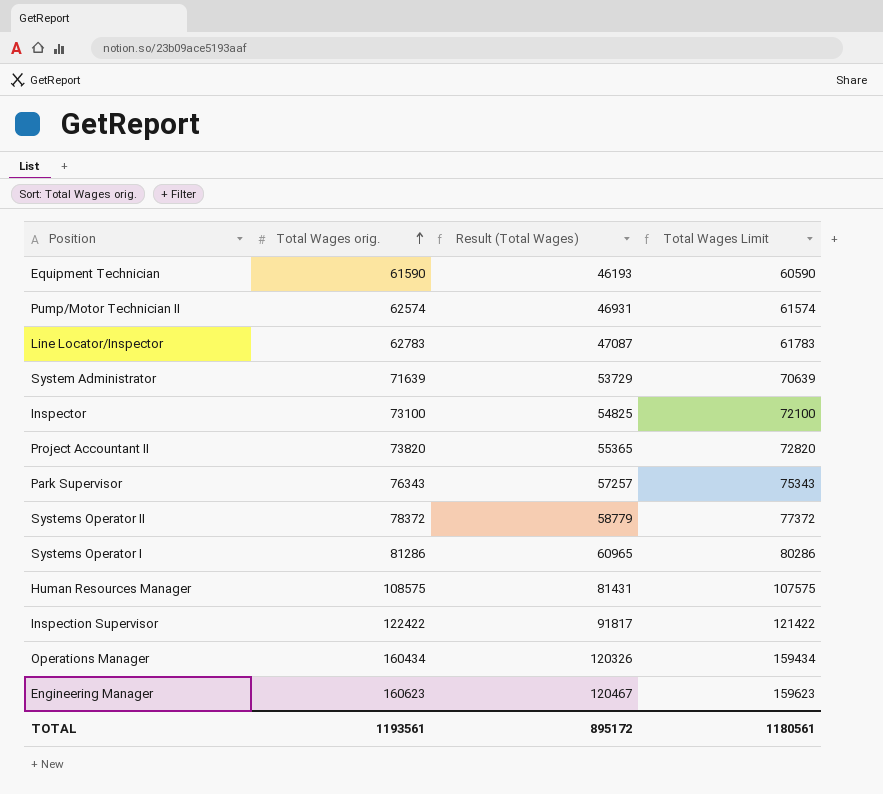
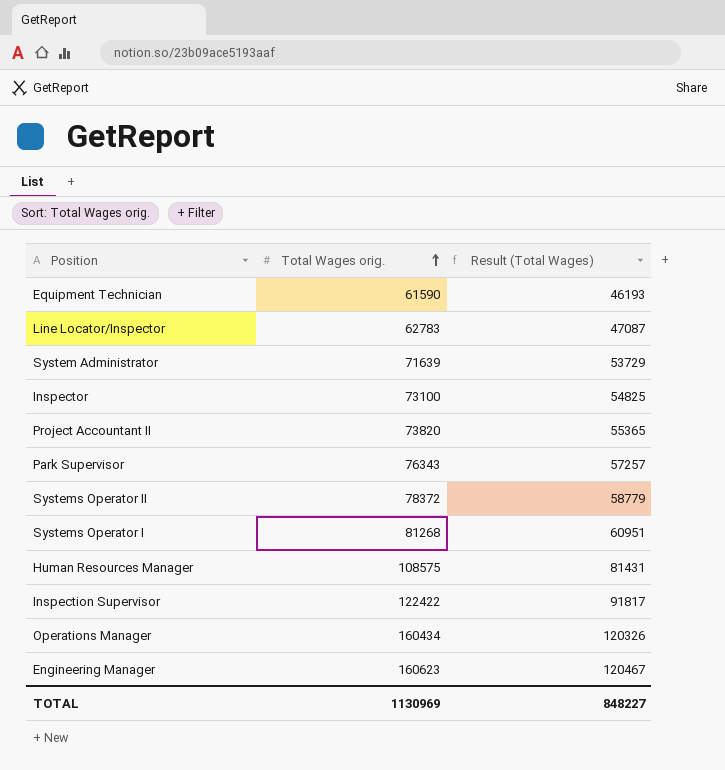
column Total Wages Limit | formula: [Total Wages orig.] - 1000 -> none
row Pump/Motor Technician II: 62574 | 46931 | 61574 -> none
Systems Operator I | Total Wages orig.: 81286 -> 81268
Systems Operator I | Result (Total Wages): 60965 -> 60951
TOTAL | Total Wages orig.: 1193561 -> 1130969
TOTAL | Result (Total Wages): 895172 -> 848227

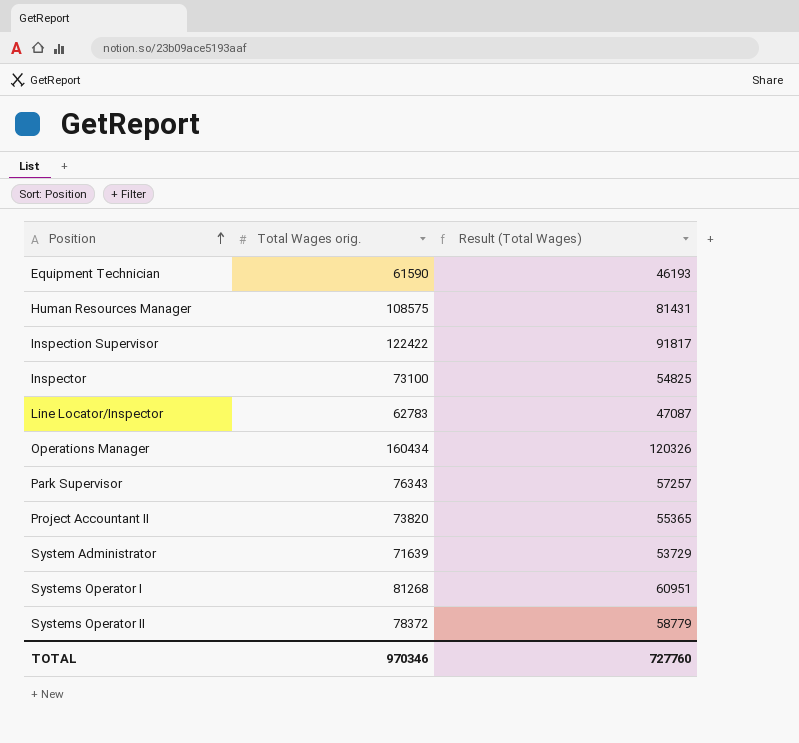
row order: Total Wages orig. ascending -> Position ascending
row Engineering Manager: 160623 | 120467 -> none
TOTAL | Total Wages orig.: 1130969 -> 970346
TOTAL | Result (Total Wages): 848227 -> 727760

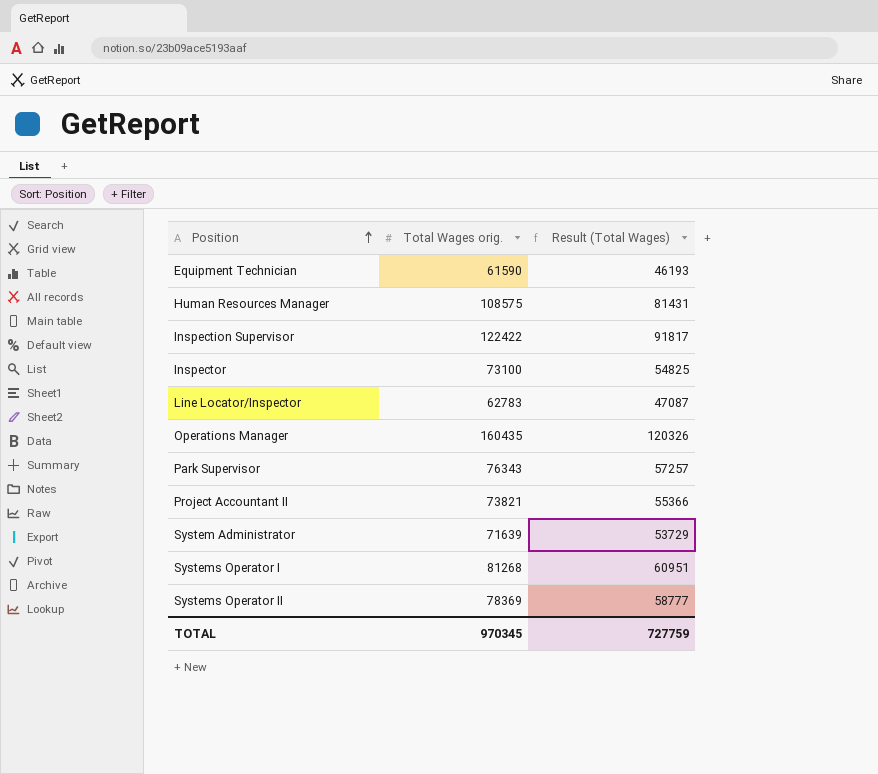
Operations Manager | Total Wages orig.: 160434 -> 160435
Project Accountant II | Total Wages orig.: 73820 -> 73821
Project Accountant II | Result (Total Wages): 55365 -> 55366
Systems Operator II | Total Wages orig.: 78372 -> 78369
Systems Operator II | Result (Total Wages): 58779 -> 58777
TOTAL | Total Wages orig.: 970346 -> 970345
TOTAL | Result (Total Wages): 727760 -> 727759

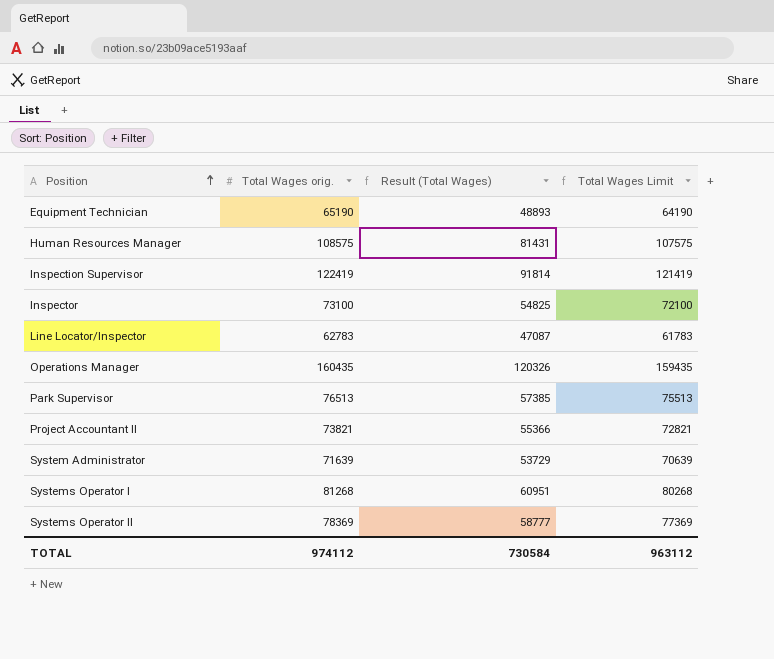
column Total Wages Limit | formula: none -> [Total Wages orig.] - 1000
Equipment Technician | Total Wages orig.: 61590 -> 65190
Equipment Technician | Result (Total Wages): 46193 -> 48893
Inspection Supervisor | Total Wages orig.: 122422 -> 122419
Inspection Supervisor | Result (Total Wages): 91817 -> 91814
Park Supervisor | Total Wages orig.: 76343 -> 76513
Park Supervisor | Result (Total Wages): 57257 -> 57385
TOTAL | Total Wages orig.: 970345 -> 974112
TOTAL | Result (Total Wages): 727759 -> 730584

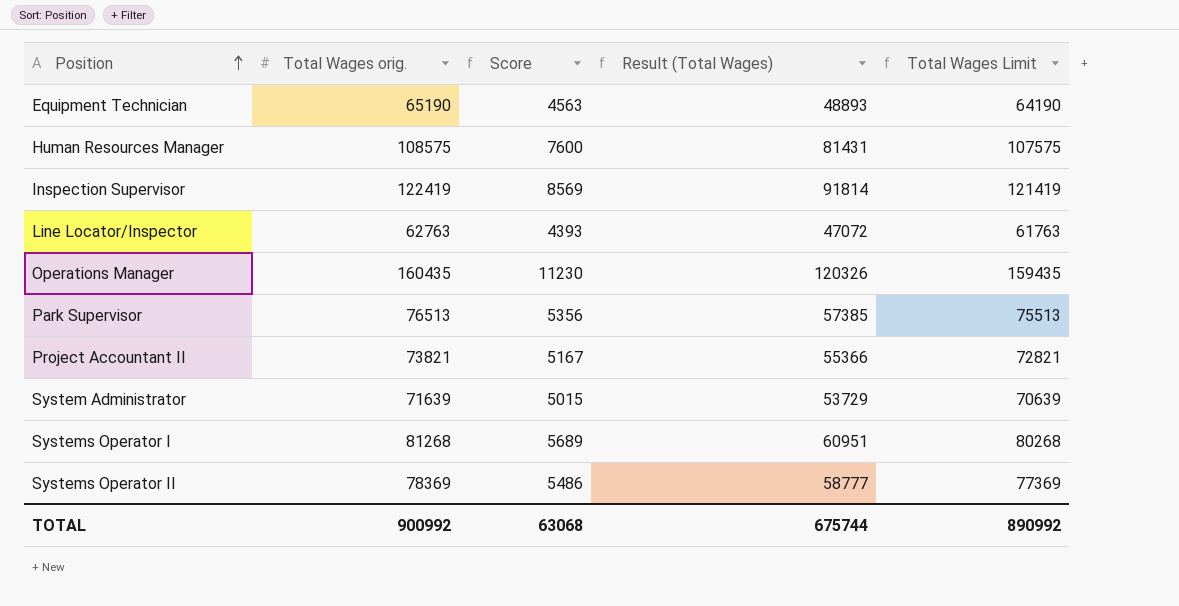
column Score | formula: none -> [Total Wages orig.] * 0.07
row Inspector: 73100 | 54825 | 72100 -> none
Line Locator/Inspector | Total Wages orig.: 62783 -> 62763
Line Locator/Inspector | Result (Total Wages): 47087 -> 47072
Line Locator/Inspector | Total Wages Limit: 61783 -> 61763
TOTAL | Total Wages orig.: 974112 -> 900992
TOTAL | Result (Total Wages): 730584 -> 675744
TOTAL | Total Wages Limit: 963112 -> 890992

